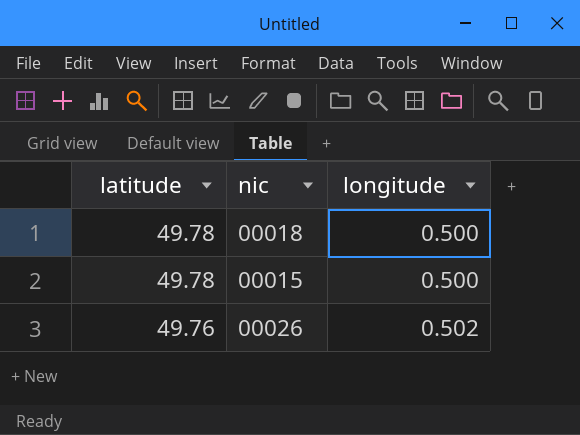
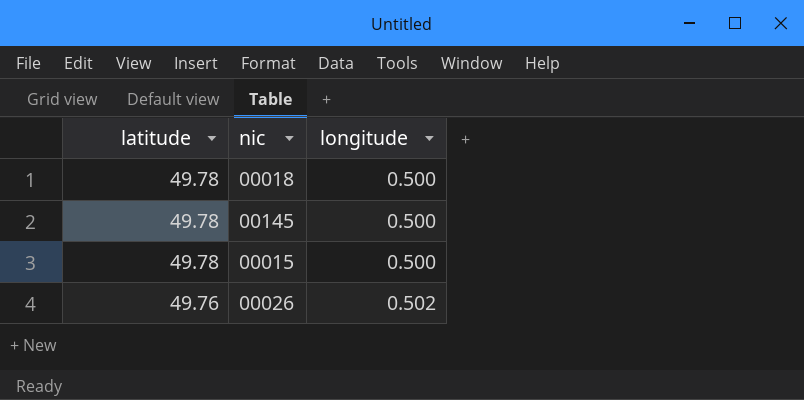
row 00145: none -> 49.78 | 0.500

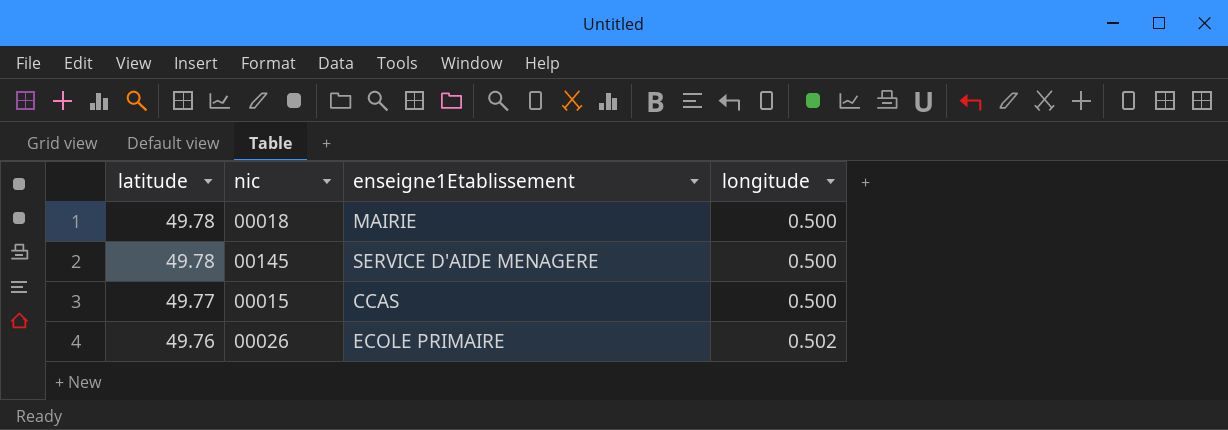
column enseigne1Etablissement | position: none -> 3
00015 | latitude: 49.78 -> 49.77

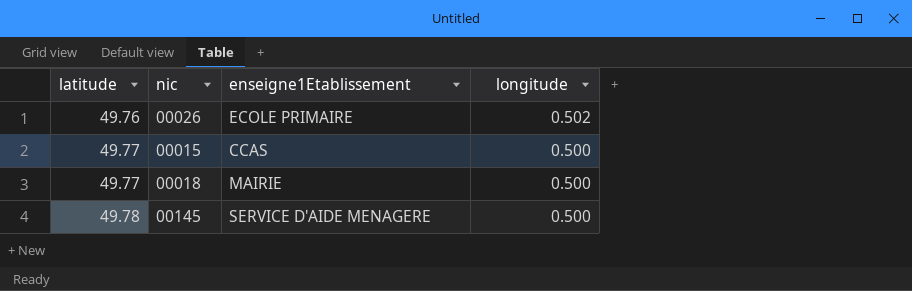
row order: latitude descending -> latitude ascending
00018 | latitude: 49.78 -> 49.77

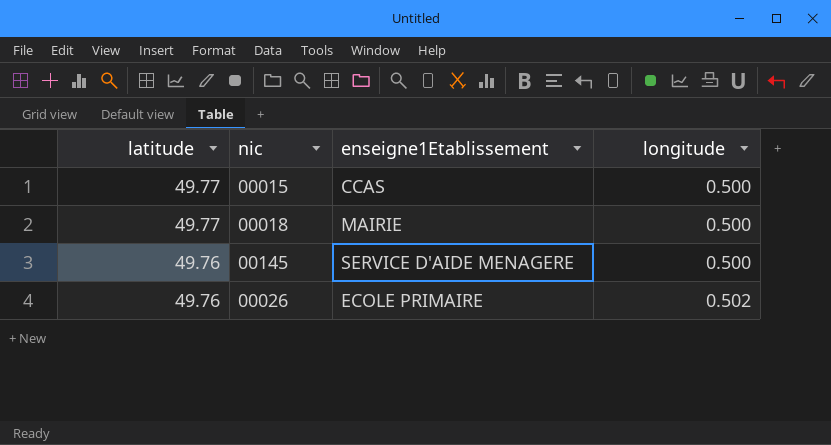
row order: latitude ascending -> latitude descending
00145 | latitude: 49.78 -> 49.76

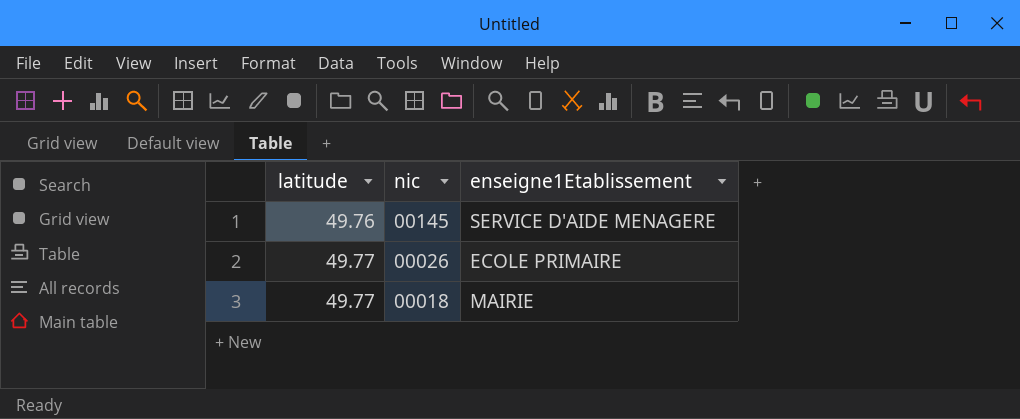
row order: latitude descending -> latitude ascending
column longitude | position: 4 -> none
row 00015: 49.77 | CCAS | 0.500 -> none
00026 | latitude: 49.76 -> 49.77

